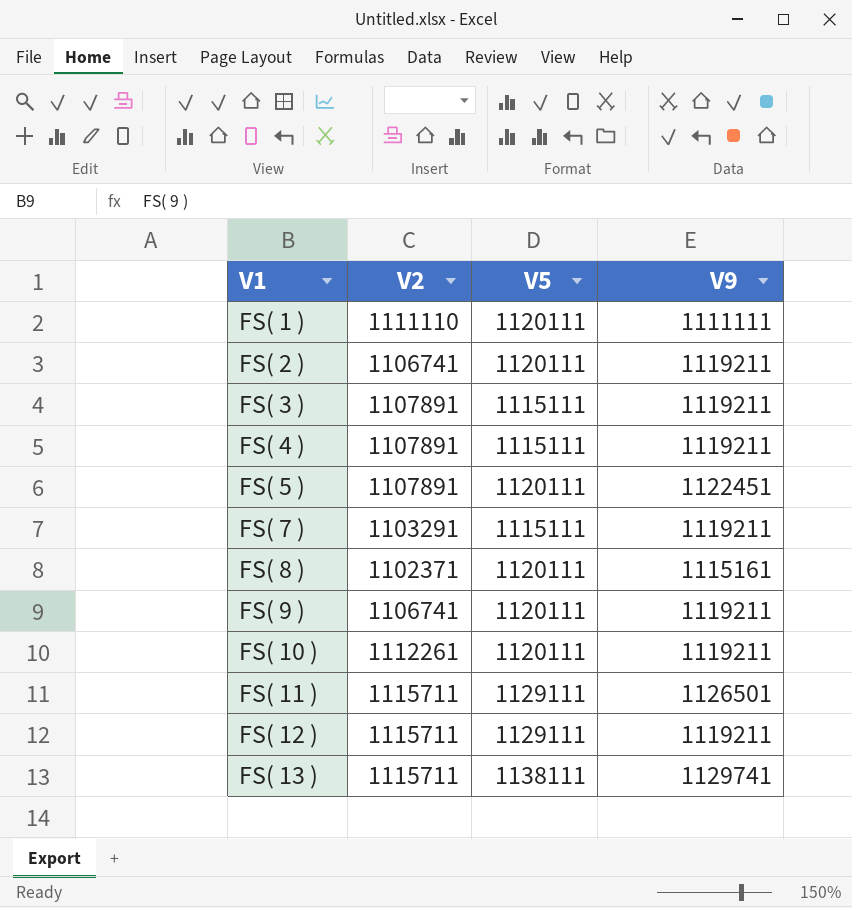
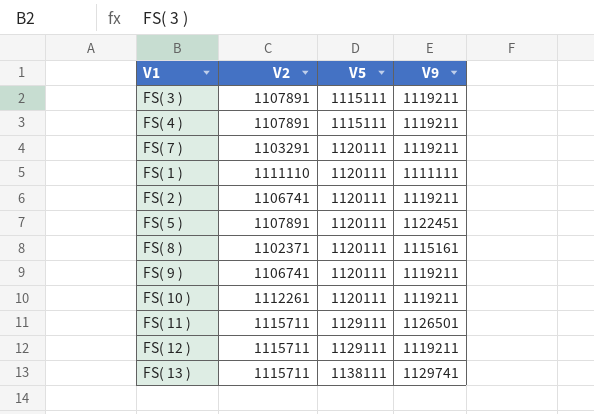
row order: V1 ascending -> V5 ascending
FS( 7 ) | V5: 1115111 -> 1120111

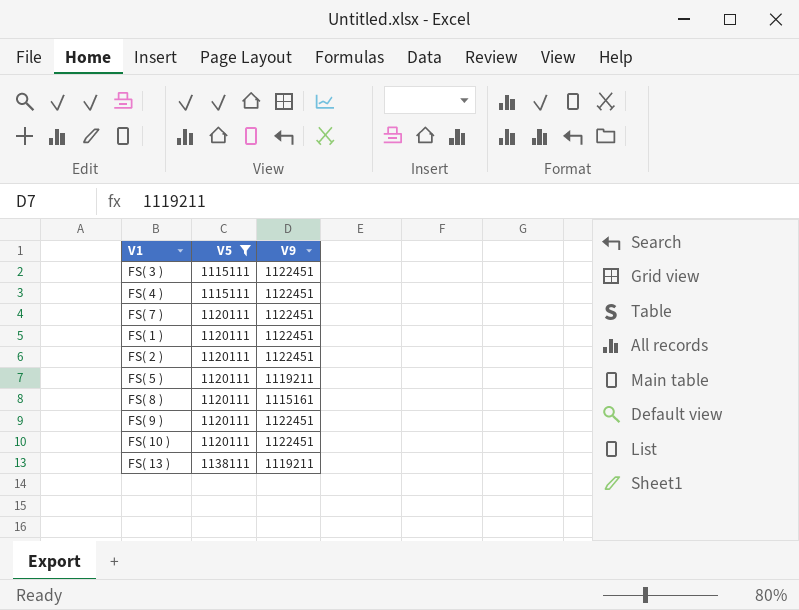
filter: none -> V5 != 1129111
column V2 | position: 2 -> none
FS( 3 ) | V9: 1119211 -> 1122451
FS( 4 ) | V9: 1119211 -> 1122451
FS( 7 ) | V9: 1119211 -> 1122451
FS( 1 ) | V9: 1111111 -> 1122451
FS( 2 ) | V9: 1119211 -> 1122451
FS( 5 ) | V9: 1122451 -> 1119211
FS( 9 ) | V9: 1119211 -> 1122451
FS( 10 ) | V9: 1119211 -> 1122451
FS( 13 ) | V9: 1129741 -> 1119211

